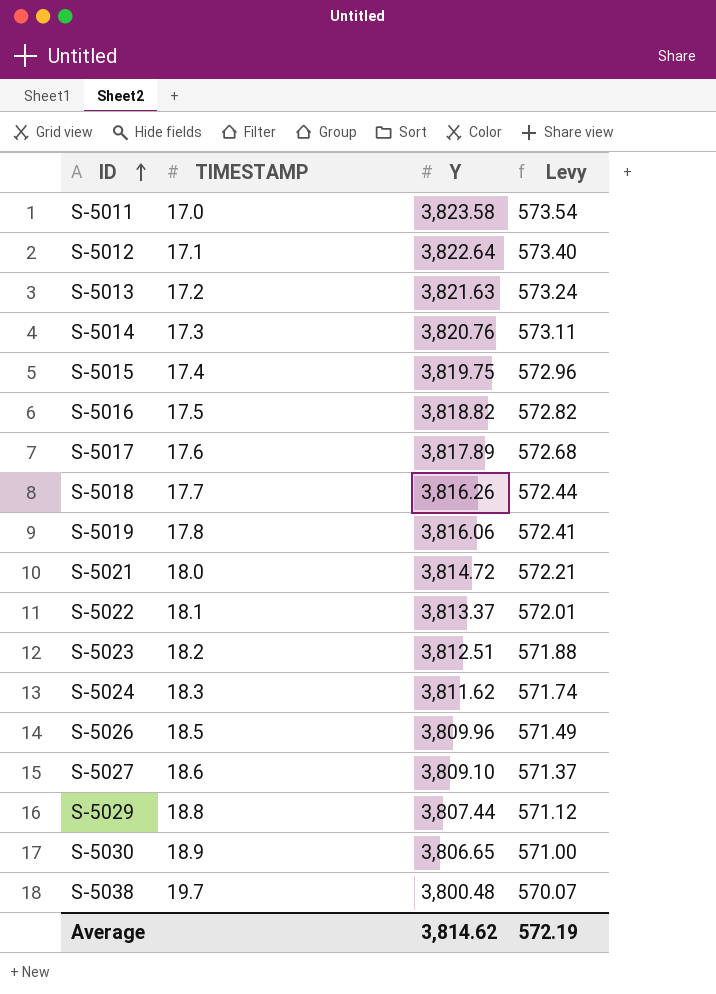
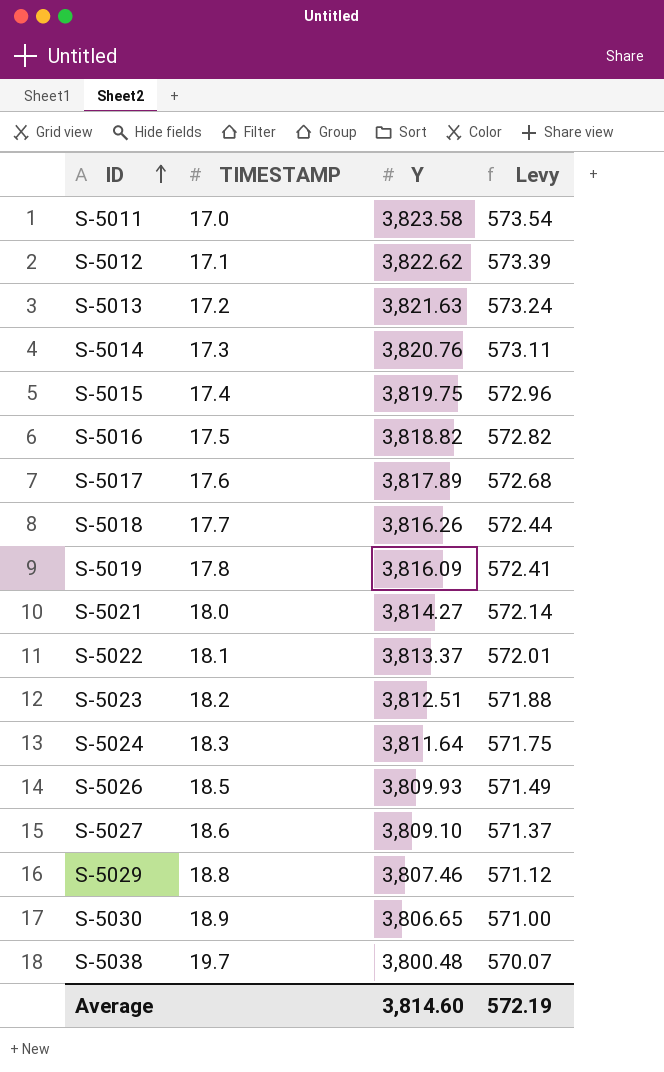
S-5012 | Y: 3,822.64 -> 3,822.62
S-5012 | Levy: 573.40 -> 573.39
S-5019 | Y: 3,816.06 -> 3,816.09
S-5021 | Y: 3,814.72 -> 3,814.27
S-5021 | Levy: 572.21 -> 572.14
S-5024 | Y: 3,811.62 -> 3,811.64
S-5024 | Levy: 571.74 -> 571.75
S-5026 | Y: 3,809.96 -> 3,809.93
S-5029 | Y: 3,807.44 -> 3,807.46
Average | Y: 3,814.62 -> 3,814.60

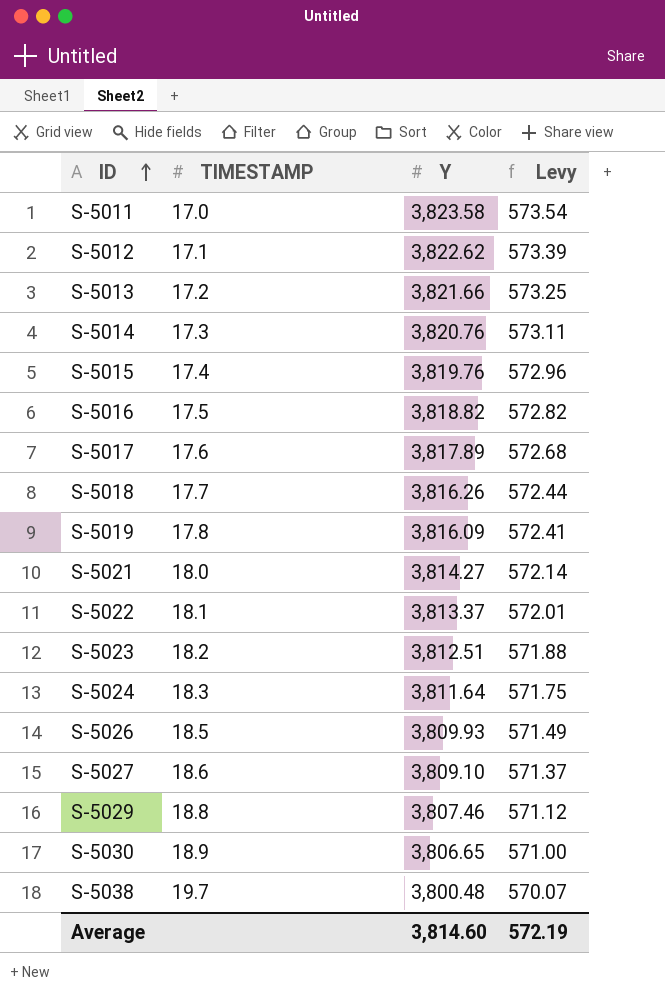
S-5013 | Y: 3,821.63 -> 3,821.66
S-5013 | Levy: 573.24 -> 573.25
S-5015 | Y: 3,819.75 -> 3,819.76

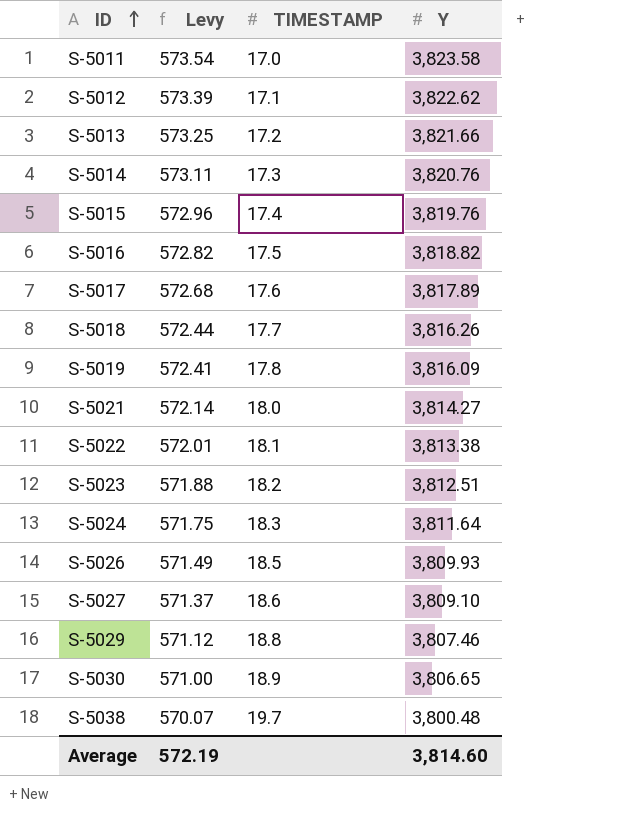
column Levy | position: 4 -> 2
S-5022 | Y: 3,813.37 -> 3,813.38

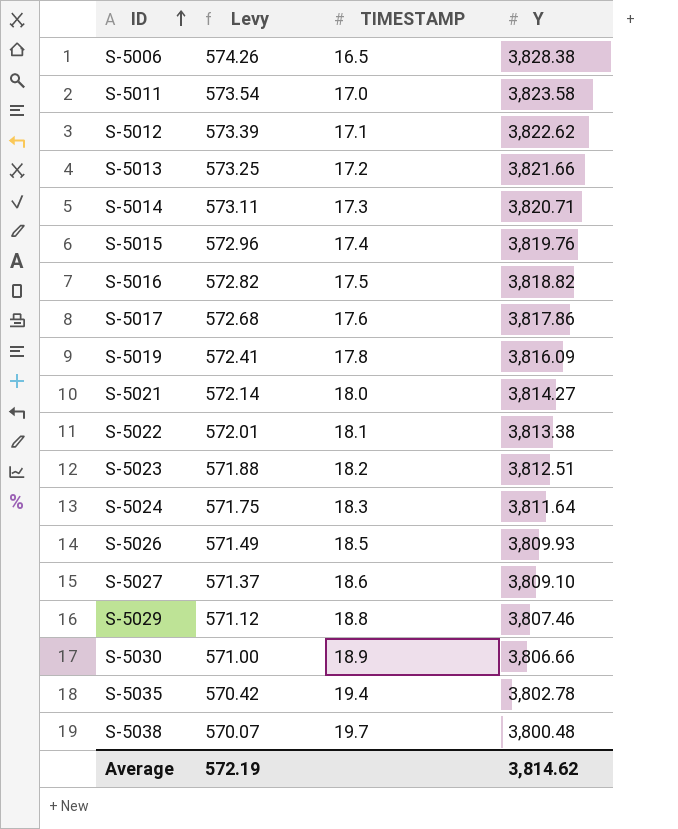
row S-5018: 572.44 | 17.7 | 3,816.26 -> none
row S-5006: none -> 574.26 | 16.5 | 3,828.38
S-5014 | Y: 3,820.76 -> 3,820.71
S-5017 | Y: 3,817.89 -> 3,817.86
S-5030 | Y: 3,806.65 -> 3,806.66
row S-5035: none -> 570.42 | 19.4 | 3,802.78
Average | Y: 3,814.60 -> 3,814.62

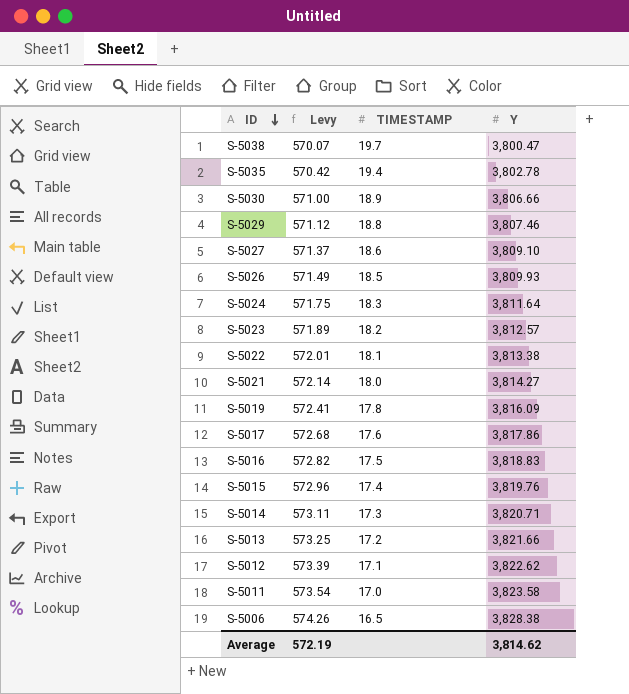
row order: ID ascending -> ID descending
S-5038 | Y: 3,800.48 -> 3,800.47
S-5023 | Levy: 571.88 -> 571.89
S-5023 | Y: 3,812.51 -> 3,812.57
S-5016 | Y: 3,818.82 -> 3,818.83

